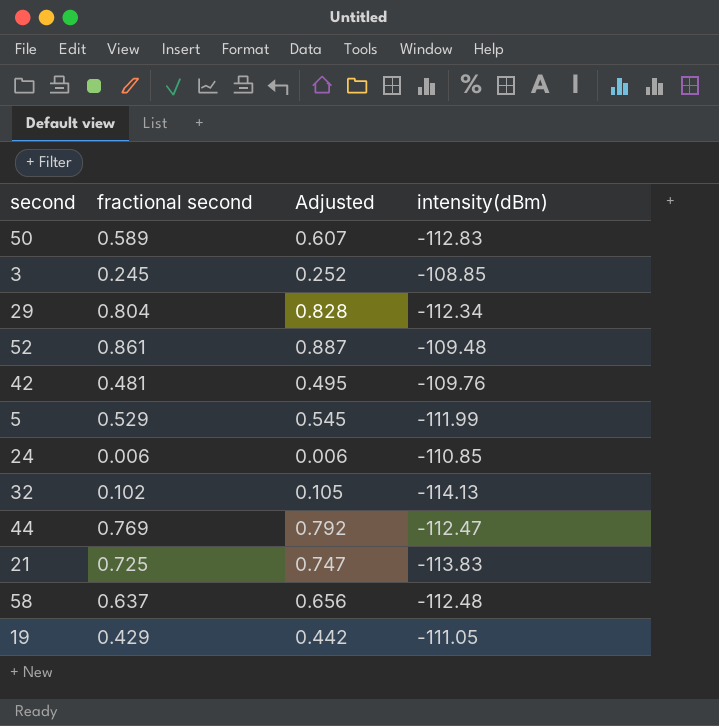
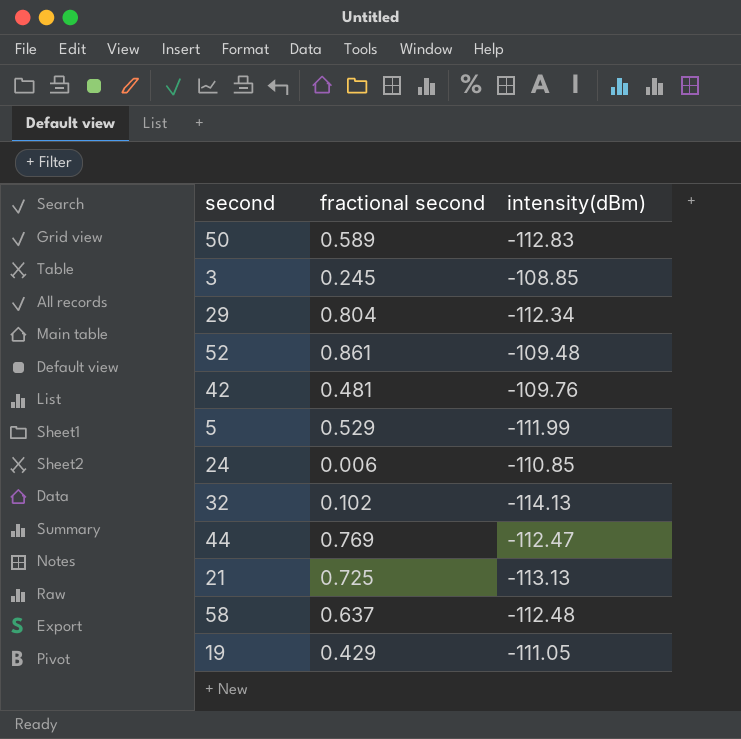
column Adjusted | formula: [fractional second] * 1.03 -> none
21 | intensity(dBm): -113.83 -> -113.13

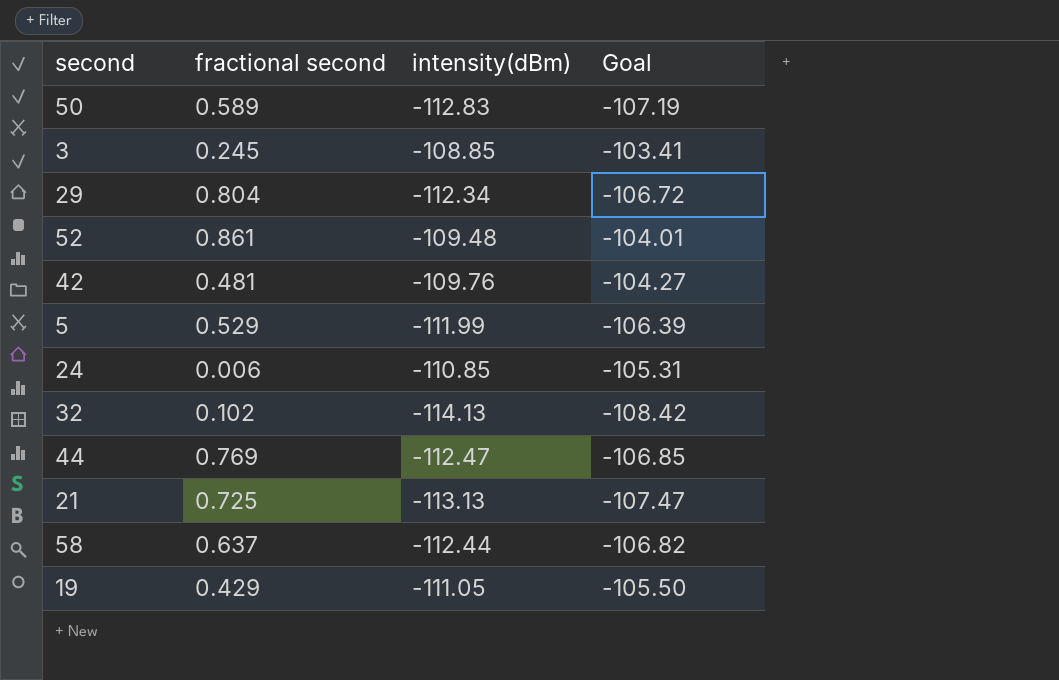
column Goal | formula: none -> [intensity(dBm)] * 0.95
58 | intensity(dBm): -112.48 -> -112.44

